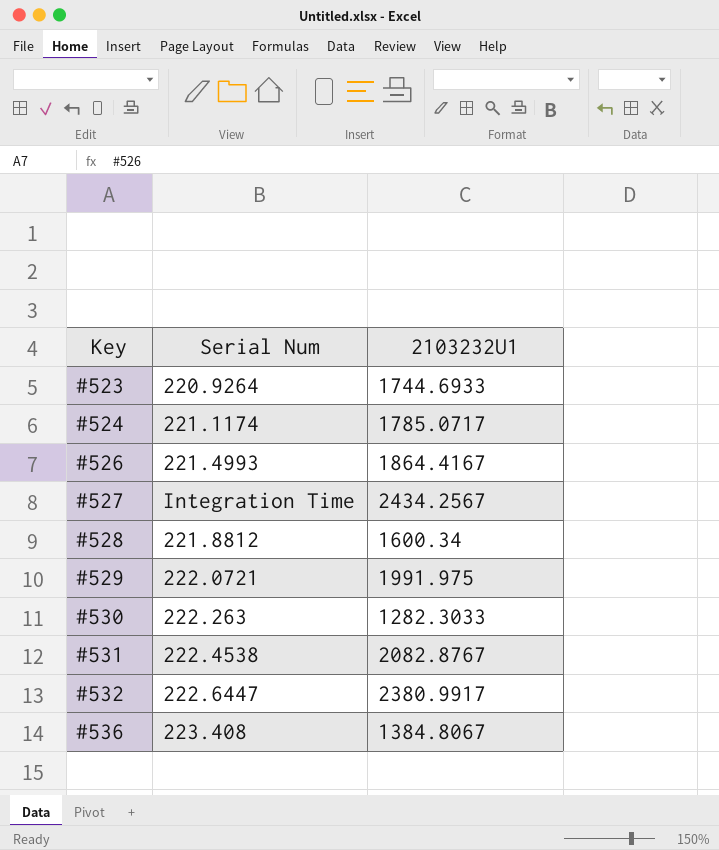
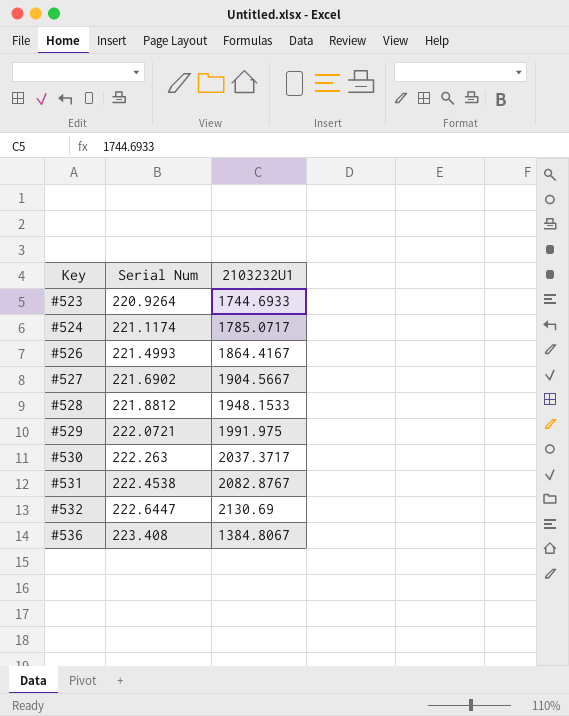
#527 | Serial Num: Integration Time -> 221.6902
#527 | 2103232U1: 2434.2567 -> 1904.5667
#528 | 2103232U1: 1600.34 -> 1948.1533
#530 | 2103232U1: 1282.3033 -> 2037.3717
#532 | 2103232U1: 2380.9917 -> 2130.69

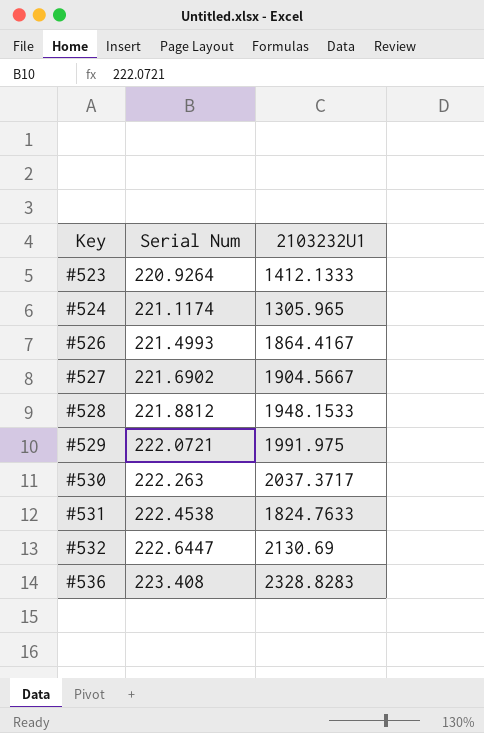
#523 | 2103232U1: 1744.6933 -> 1412.1333
#524 | 2103232U1: 1785.0717 -> 1305.965
#531 | 2103232U1: 2082.8767 -> 1824.7633
#536 | 2103232U1: 1384.8067 -> 2328.8283

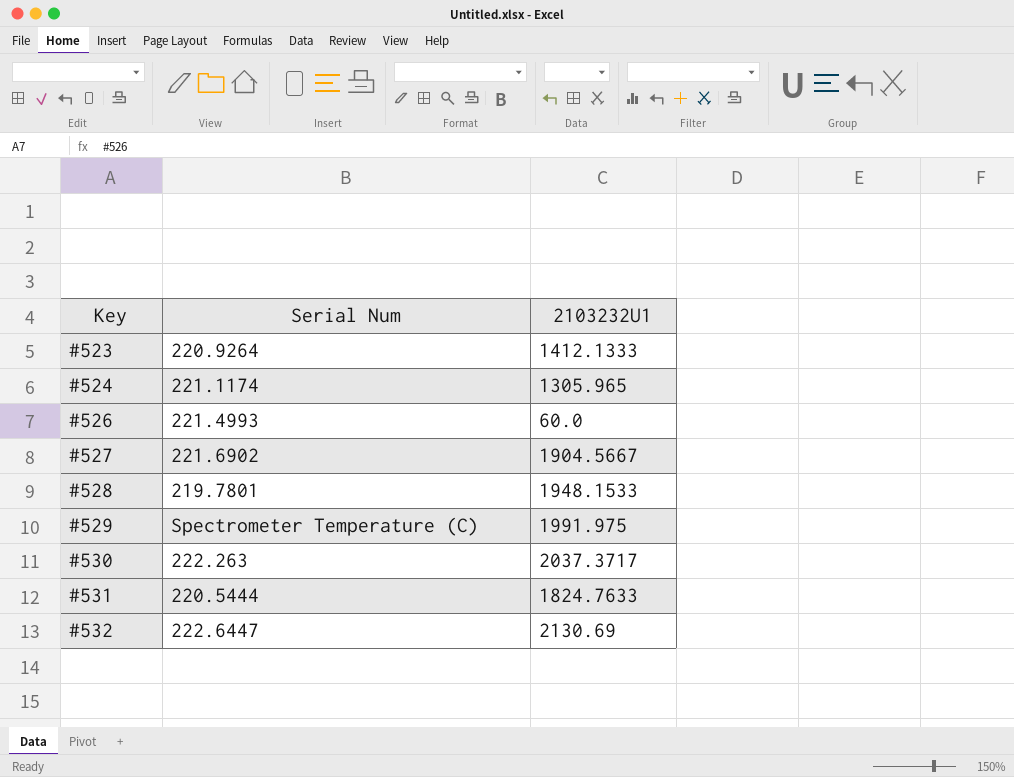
row #536: 223.408 | 2328.8283 -> none
#526 | 2103232U1: 1864.4167 -> 60.0
#528 | Serial Num: 221.8812 -> 219.7801
#529 | Serial Num: 222.0721 -> Spectrometer Temperature (C)
#531 | Serial Num: 222.4538 -> 220.5444

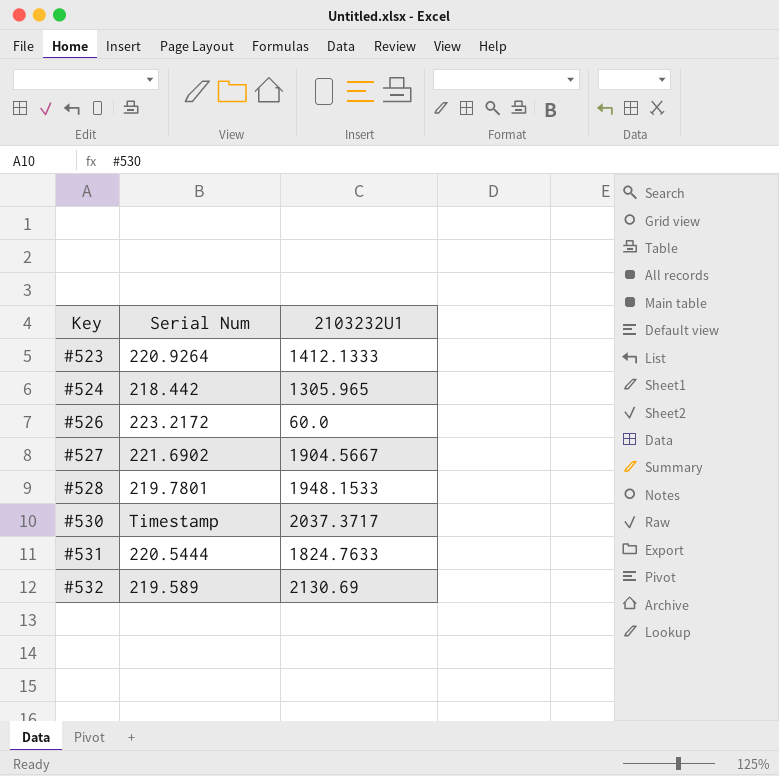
row #529: Spectrometer Temperature (C) | 1991.975 -> none
#524 | Serial Num: 221.1174 -> 218.442
#526 | Serial Num: 221.4993 -> 223.2172
#530 | Serial Num: 222.263 -> Timestamp
#532 | Serial Num: 222.6447 -> 219.589

